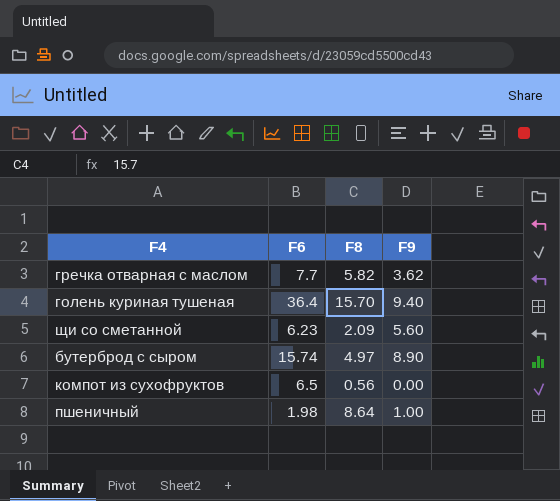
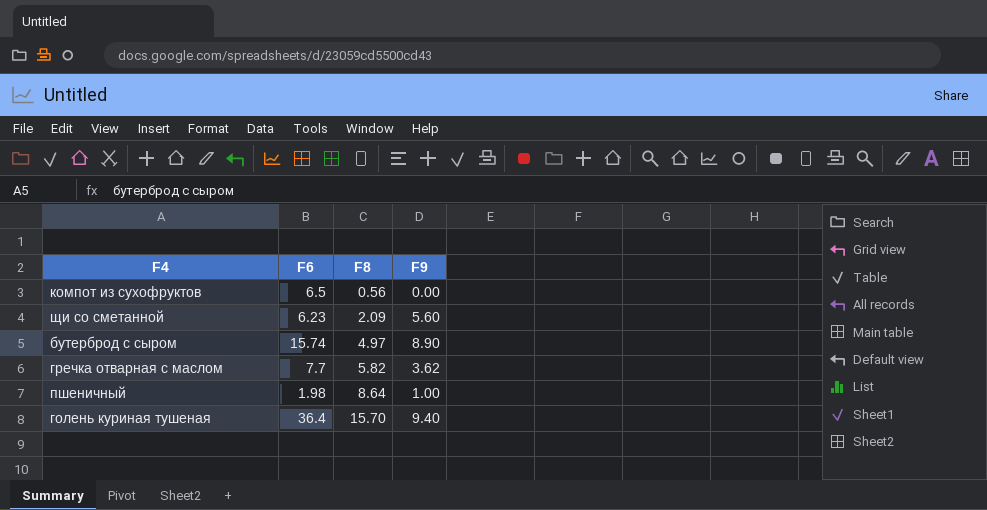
row order: none -> F8 ascending

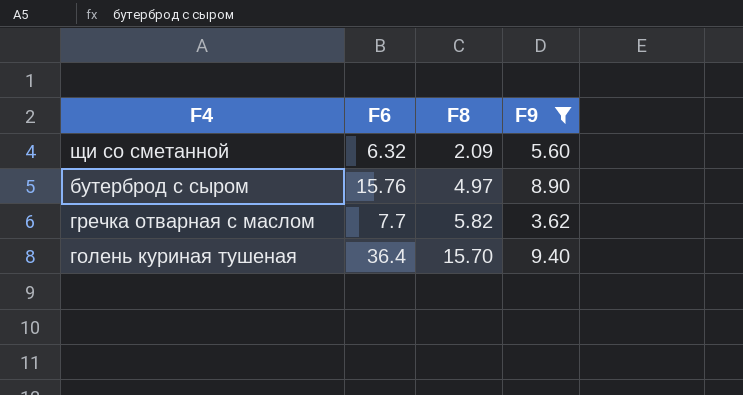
filter: none -> F9 >= 3.62
щи со сметанной | F6: 6.23 -> 6.32
бутерброд с сыром | F6: 15.74 -> 15.76

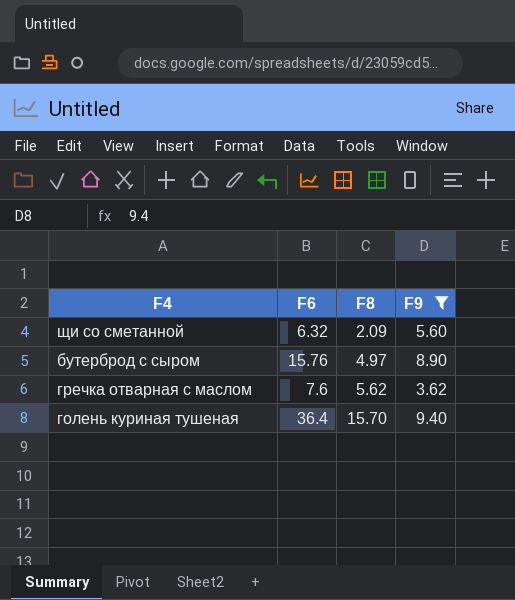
гречка отварная с маслом | F6: 7.7 -> 7.6
гречка отварная с маслом | F8: 5.82 -> 5.62

